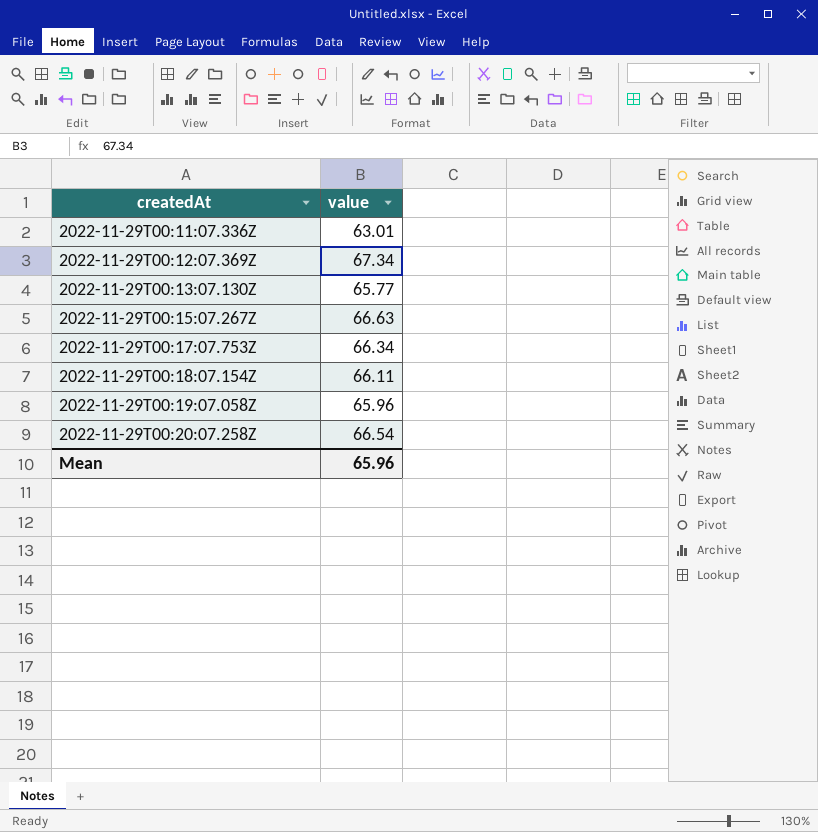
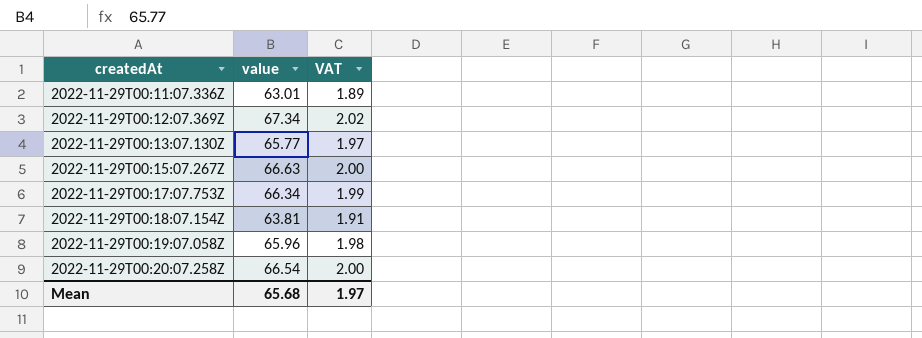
column VAT | formula: none -> [value] * 0.03
2022-11-29T00:18:07.154Z | value: 66.11 -> 63.81
Mean | value: 65.96 -> 65.68

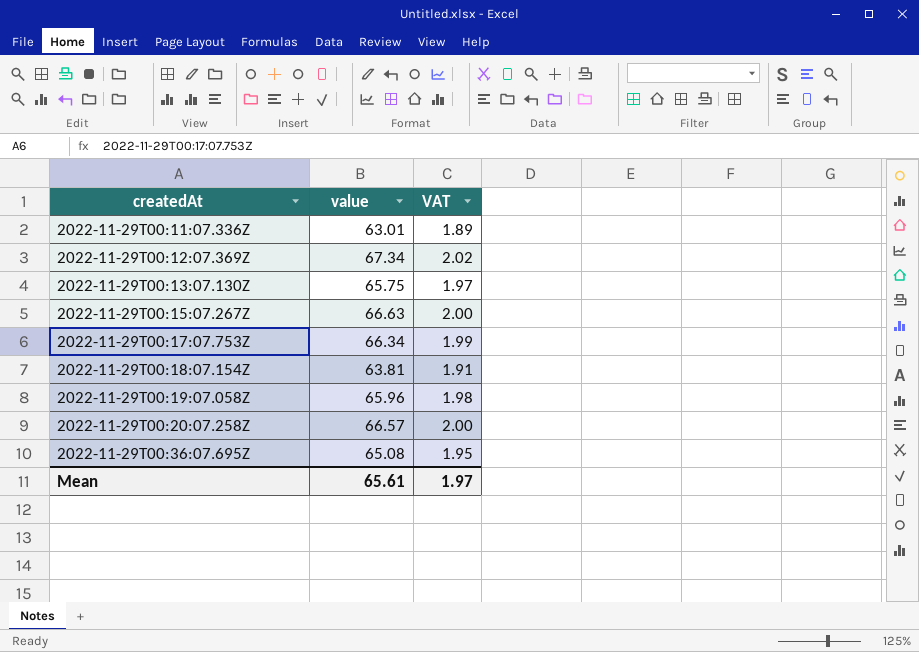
2022-11-29T00:13:07.130Z | value: 65.77 -> 65.75
2022-11-29T00:20:07.258Z | value: 66.54 -> 66.57
row 2022-11-29T00:36:07.695Z: none -> 65.08 | 1.95
Mean | value: 65.68 -> 65.61

